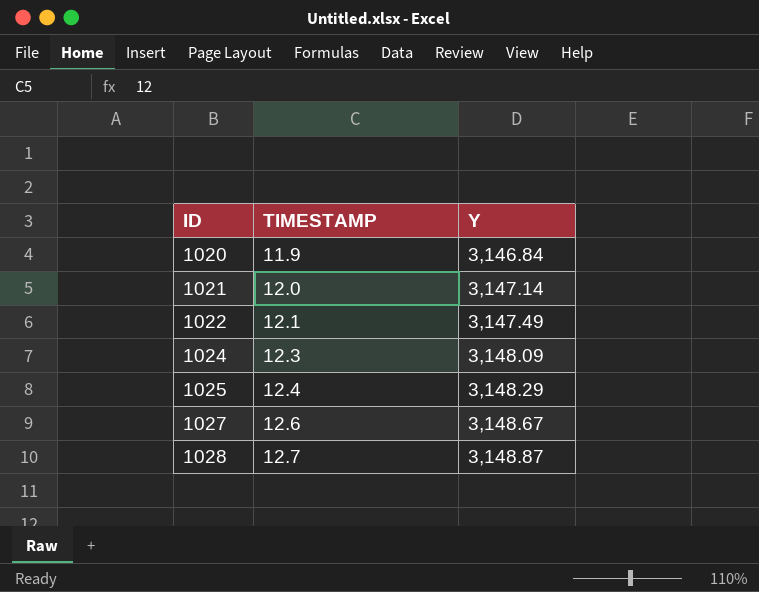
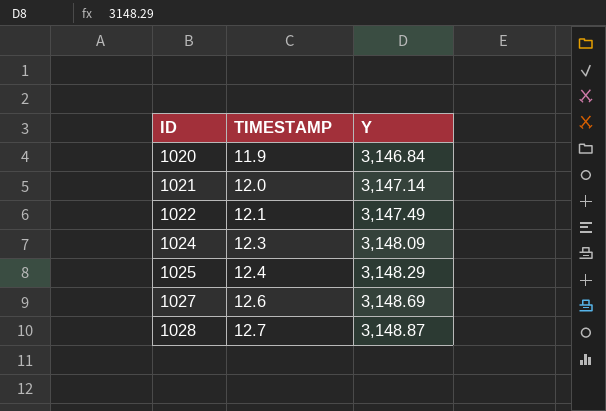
1027 | Y: 3,148.67 -> 3,148.69

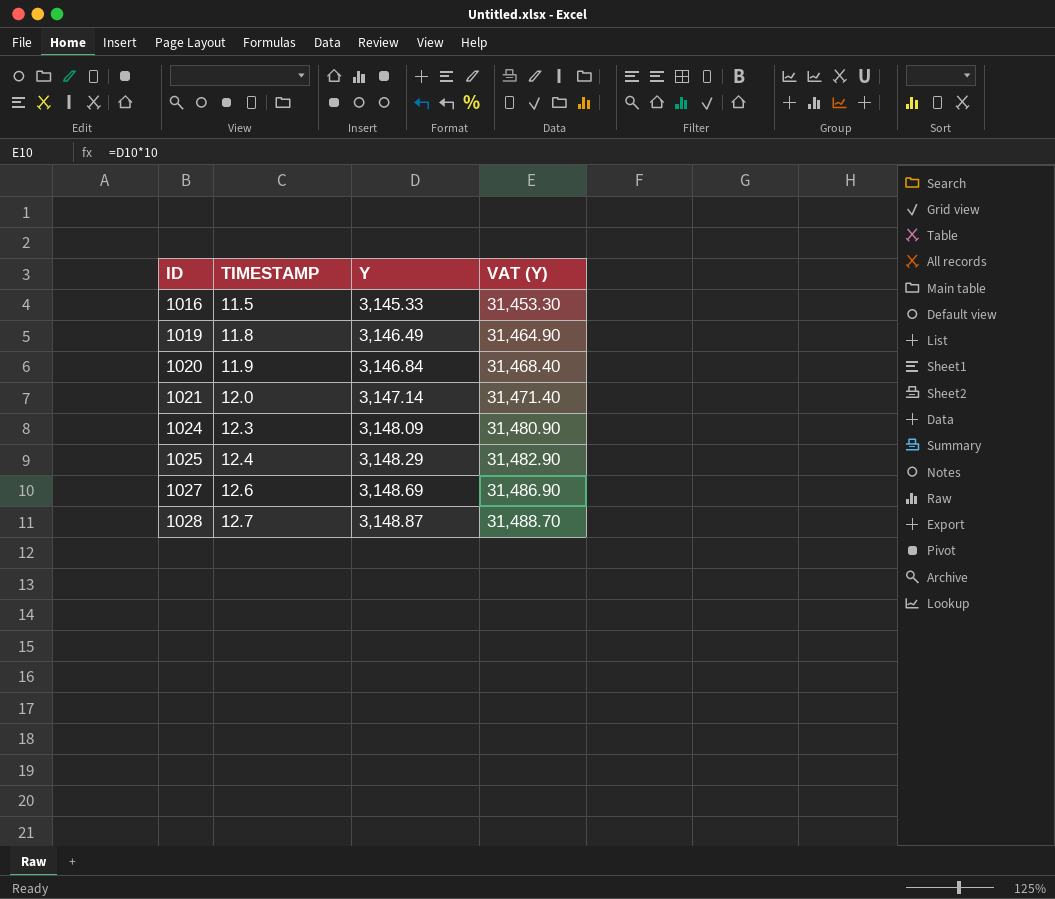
column VAT (Y) | formula: none -> [Y] * 10
row 1022: 12.1 | 3,147.49 -> none
row 1016: none -> 11.5 | 3,145.33 | 31,453.30
row 1019: none -> 11.8 | 3,146.49 | 31,464.90

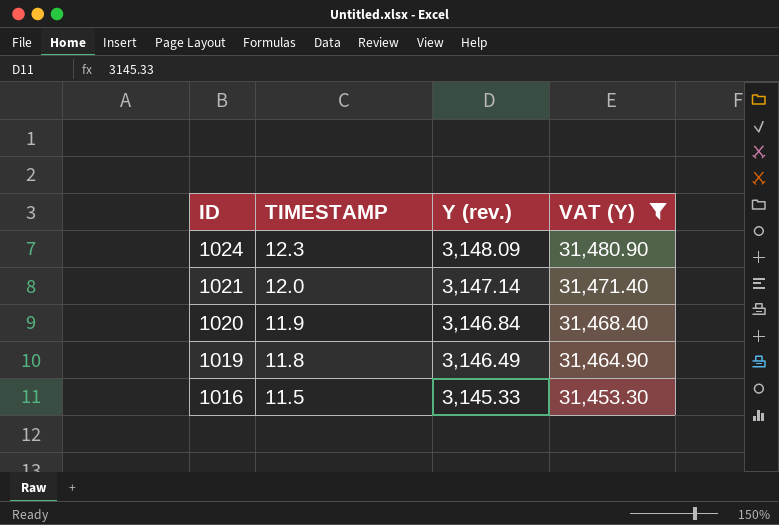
filter: none -> VAT (Y) <= 31,480.90
row order: ID ascending -> ID descending
column name: Y -> Y (rev.)

